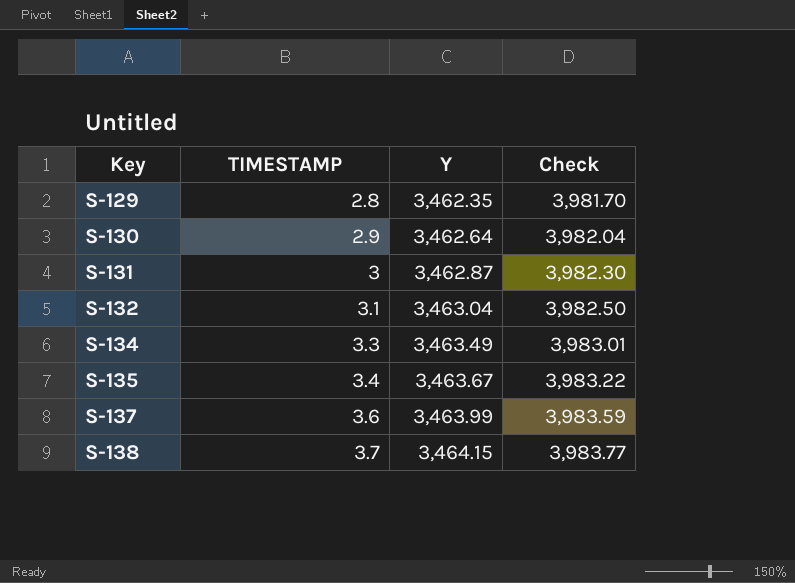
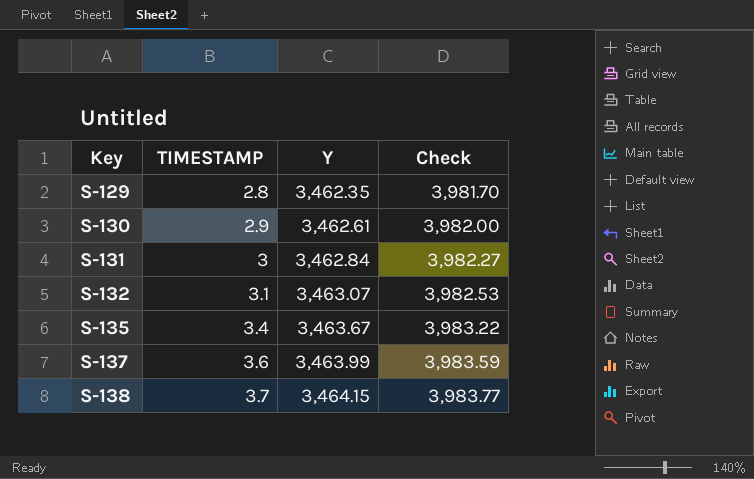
row S-134: 3.3 | 3,463.49 | 3,983.01 -> none
S-130 | Y: 3,462.64 -> 3,462.61
S-130 | Check: 3,982.04 -> 3,982.00
S-131 | Y: 3,462.87 -> 3,462.84
S-131 | Check: 3,982.30 -> 3,982.27
S-132 | Y: 3,463.04 -> 3,463.07
S-132 | Check: 3,982.50 -> 3,982.53

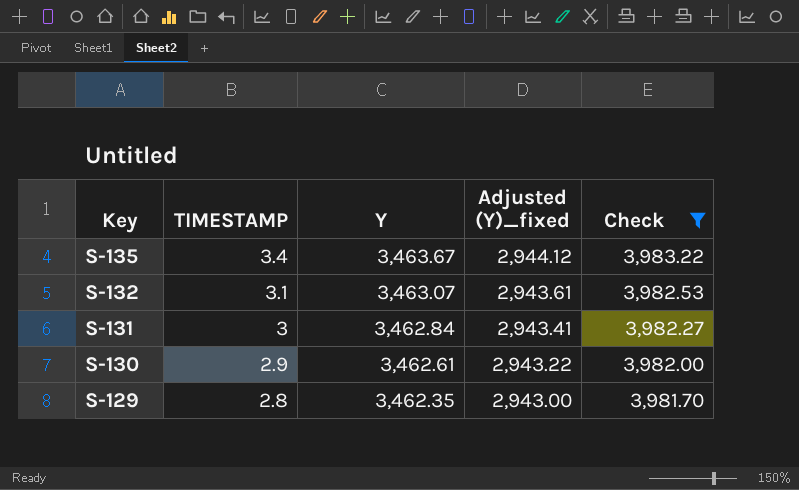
filter: none -> Check <= 3,983.22
row order: Key ascending -> Key descending
column Adjusted (Y)_fixed | formula: none -> [Y] * 0.85

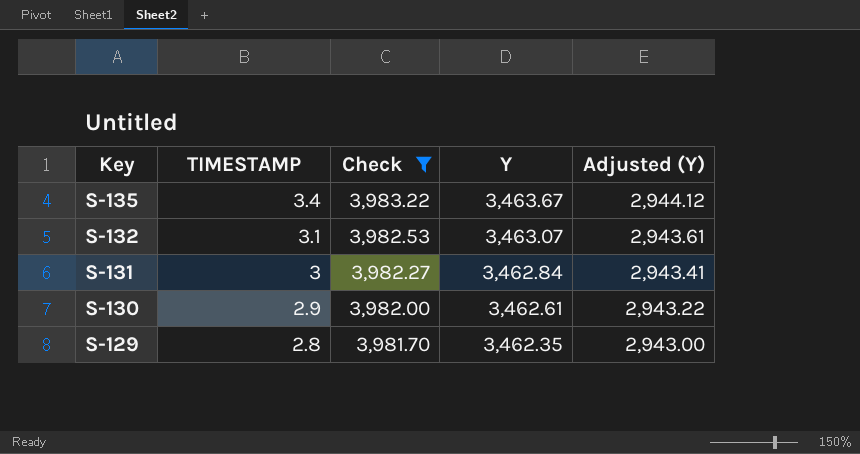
column Check | position: 5 -> 3
column name: Adjusted (Y)_fixed -> Adjusted (Y)

